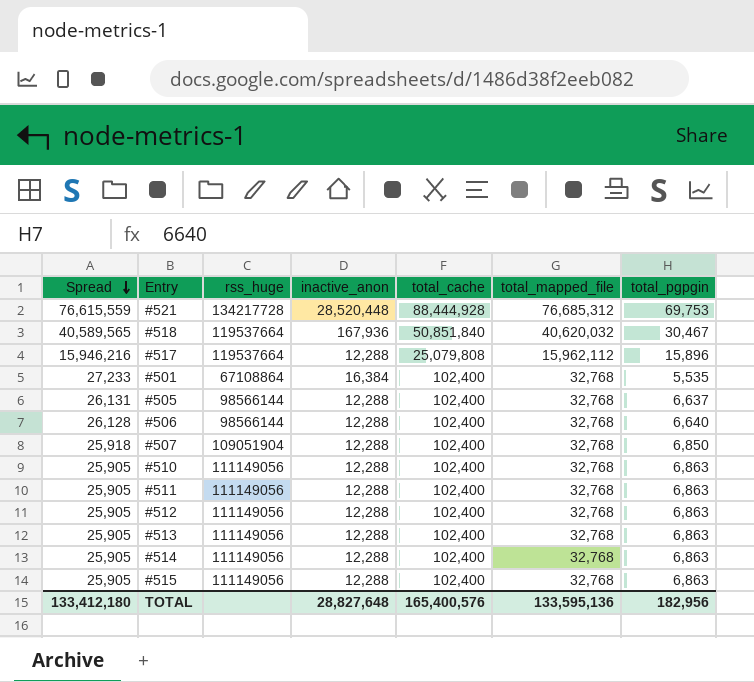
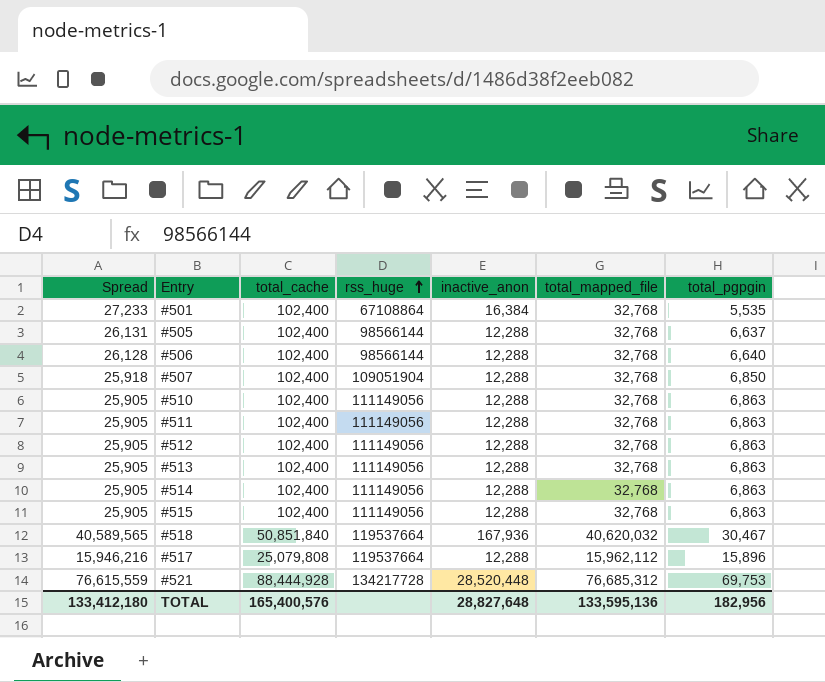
row order: Spread descending -> rss_huge ascending
column total_cache | position: 5 -> 3

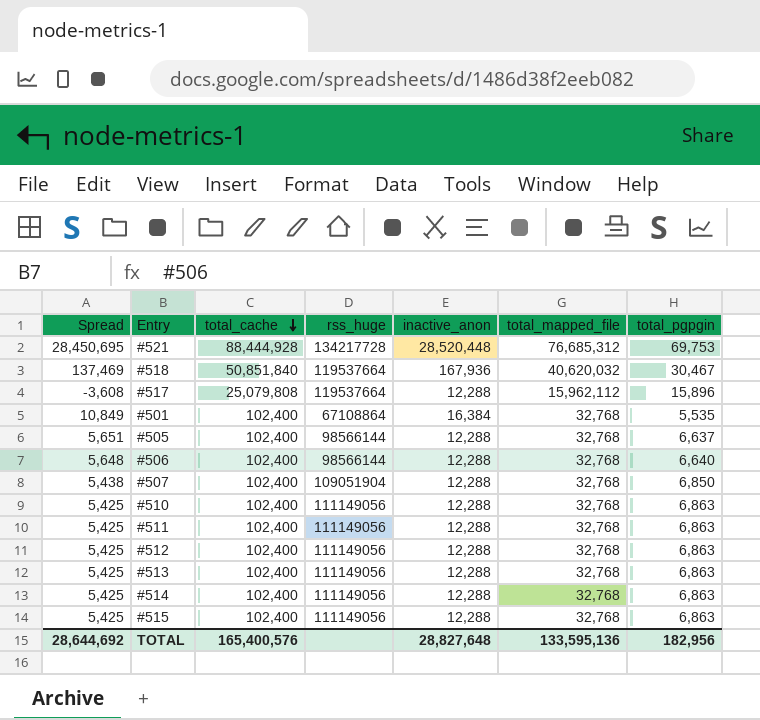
row order: rss_huge ascending -> total_cache descending
column Spread | formula: [total_mapped_file] - [total_pgpgin] -> [inactive_anon] - [total_pgpgin]
TOTAL | Spread: 133,412,180 -> 28,644,692

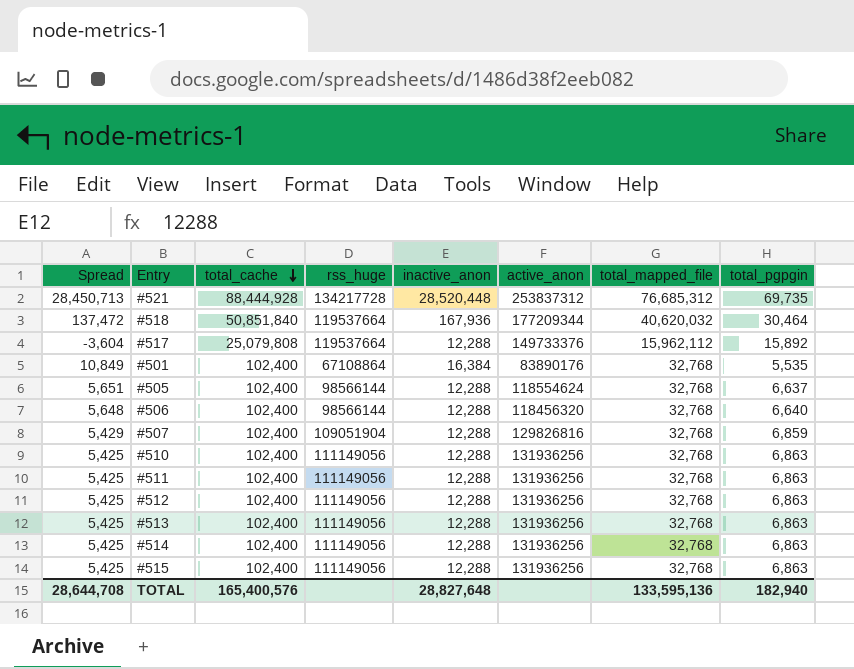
column active_anon | position: none -> 6
#521 | Spread: 28,450,695 -> 28,450,713
#521 | total_pgpgin: 69,753 -> 69,735
#518 | Spread: 137,469 -> 137,472
#518 | total_pgpgin: 30,467 -> 30,464
#517 | Spread: -3,608 -> -3,604
#517 | total_pgpgin: 15,896 -> 15,892
#507 | Spread: 5,438 -> 5,429
#507 | total_pgpgin: 6,850 -> 6,859
TOTAL | Spread: 28,644,692 -> 28,644,708
TOTAL | total_pgpgin: 182,956 -> 182,940

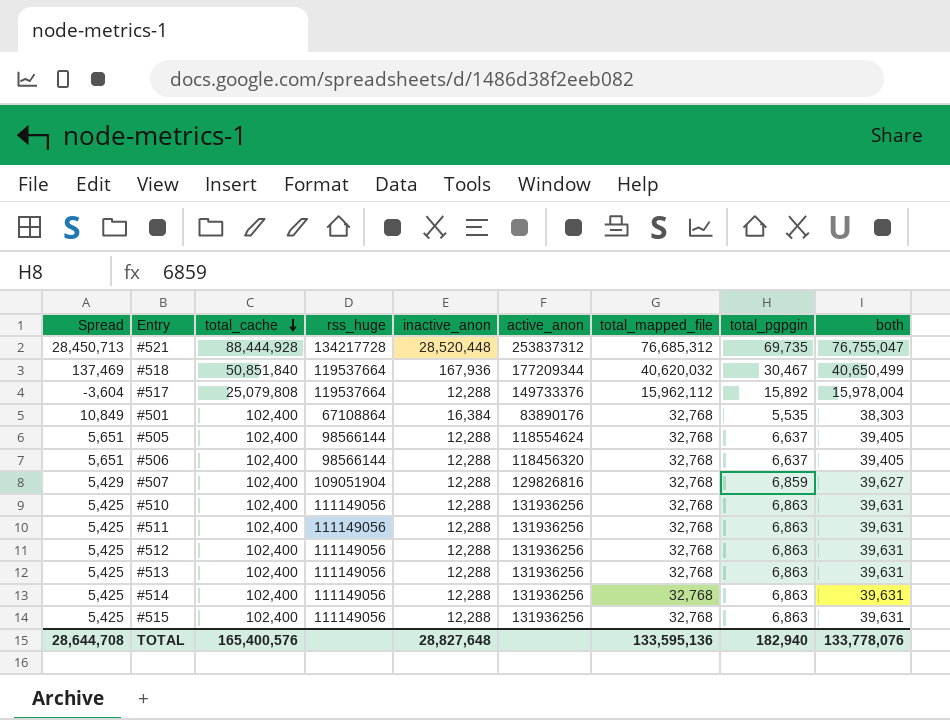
column both | formula: none -> [total_mapped_file] + [total_pgpgin]
#518 | Spread: 137,472 -> 137,469
#518 | total_pgpgin: 30,464 -> 30,467
#506 | Spread: 5,648 -> 5,651
#506 | total_pgpgin: 6,640 -> 6,637

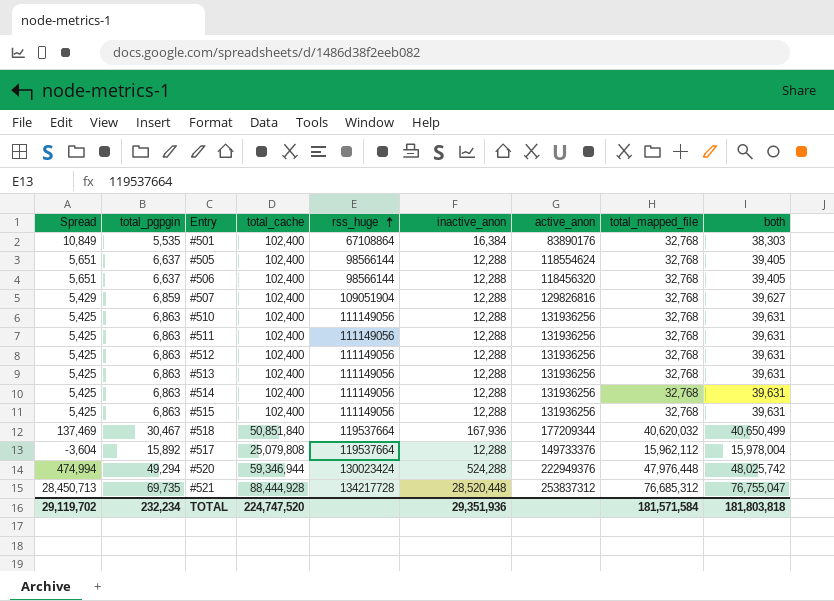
row order: total_cache descending -> rss_huge ascending
column total_pgpgin | position: 8 -> 2
row #520: none -> 474,994 | 49,294 | 59,346,944 | 130023424 | 524,288 | 222949376 | 47,976,448 | 48,025,742
TOTAL | Spread: 28,644,708 -> 29,119,702
TOTAL | total_pgpgin: 182,940 -> 232,234
TOTAL | total_cache: 165,400,576 -> 224,747,520
TOTAL | inactive_anon: 28,827,648 -> 29,351,936
TOTAL | total_mapped_file: 133,595,136 -> 181,571,584
TOTAL | both: 133,778,076 -> 181,803,818

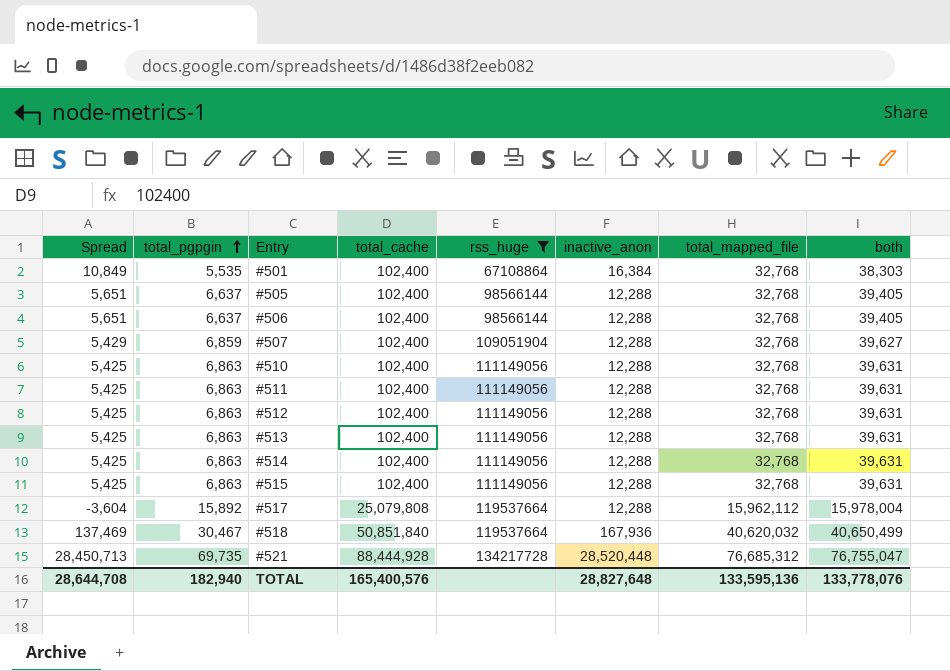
filter: none -> rss_huge != 130023424
row order: rss_huge ascending -> total_pgpgin ascending
column active_anon | position: 7 -> none
TOTAL | Spread: 29,119,702 -> 28,644,708
TOTAL | total_pgpgin: 232,234 -> 182,940
TOTAL | total_cache: 224,747,520 -> 165,400,576
TOTAL | inactive_anon: 29,351,936 -> 28,827,648
TOTAL | total_mapped_file: 181,571,584 -> 133,595,136
TOTAL | both: 181,803,818 -> 133,778,076

